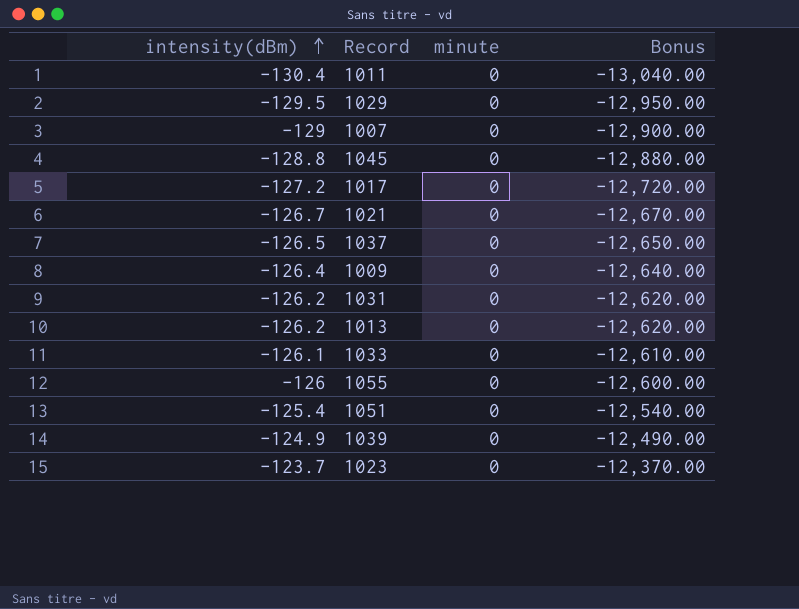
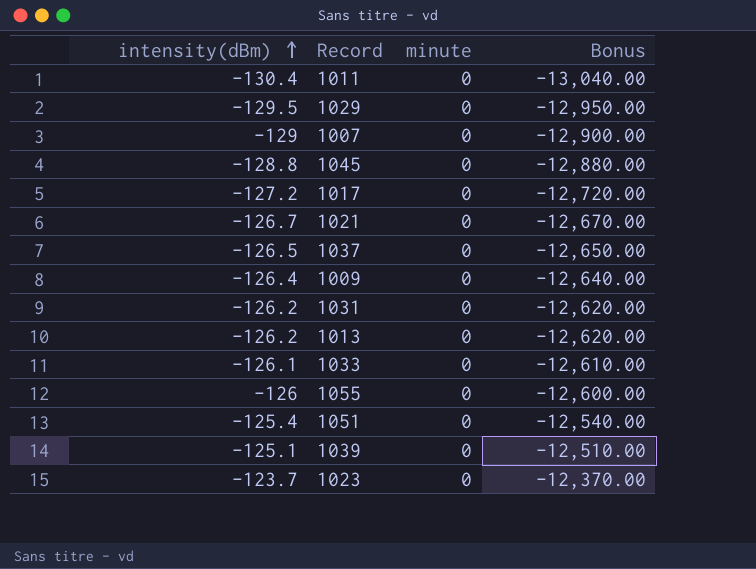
1039 | intensity(dBm): -124.9 -> -125.1
1039 | Bonus: -12,490.00 -> -12,510.00

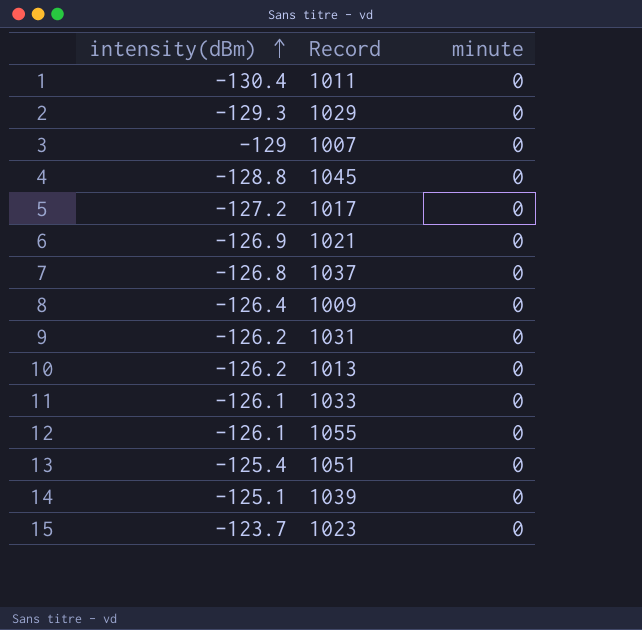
column Bonus | formula: [intensity(dBm)] * 100 -> none
1029 | intensity(dBm): -129.5 -> -129.3
1021 | intensity(dBm): -126.7 -> -126.9
1037 | intensity(dBm): -126.5 -> -126.8
1055 | intensity(dBm): -126 -> -126.1

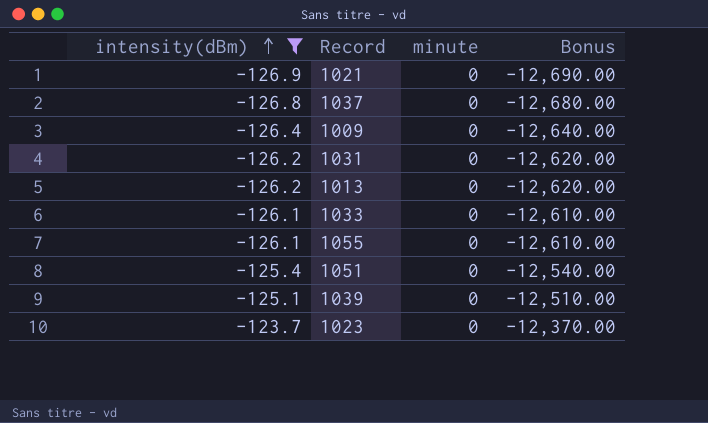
filter: none -> intensity(dBm) >= -126.9
column Bonus | formula: none -> [intensity(dBm)] * 100

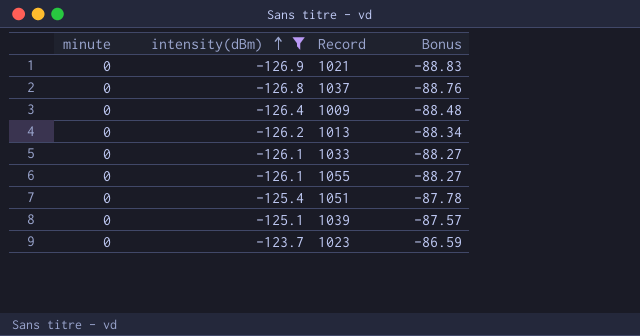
column minute | position: 3 -> 1
column Bonus | formula: [intensity(dBm)] * 100 -> [intensity(dBm)] * 0.7
row 1031: -126.2 | 0 | -12,620.00 -> none

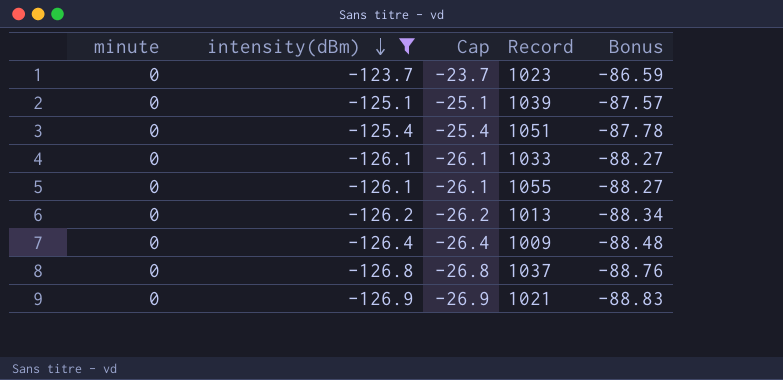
row order: intensity(dBm) ascending -> intensity(dBm) descending
column Cap | formula: none -> [intensity(dBm)] + 100

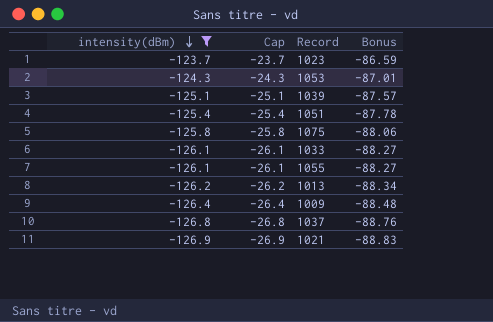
column minute | position: 1 -> none
row 1053: none -> -124.3 | -24.3 | -87.01
row 1075: none -> -125.8 | -25.8 | -88.06

